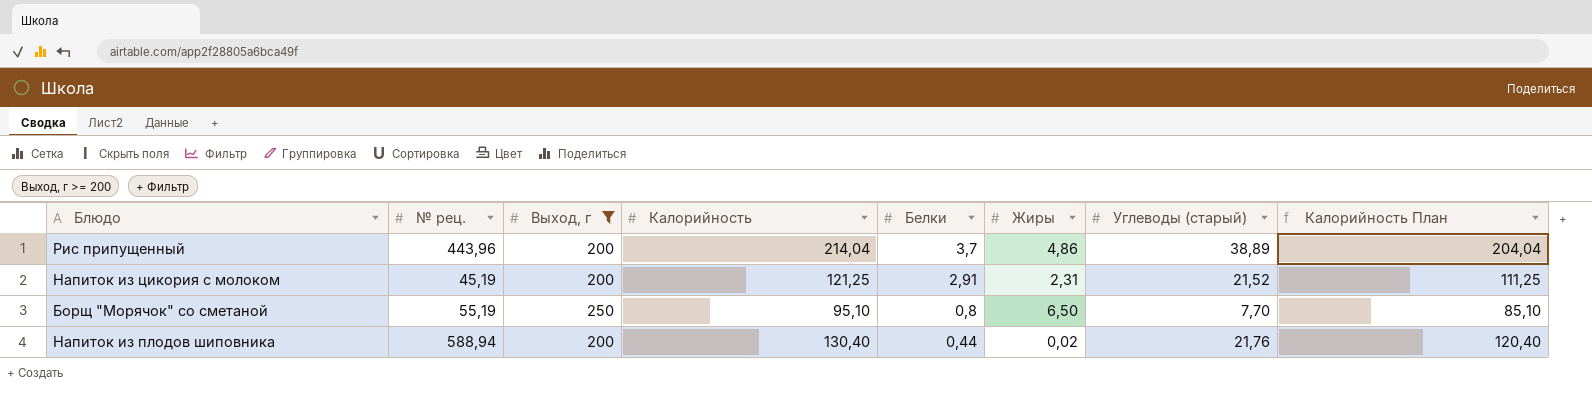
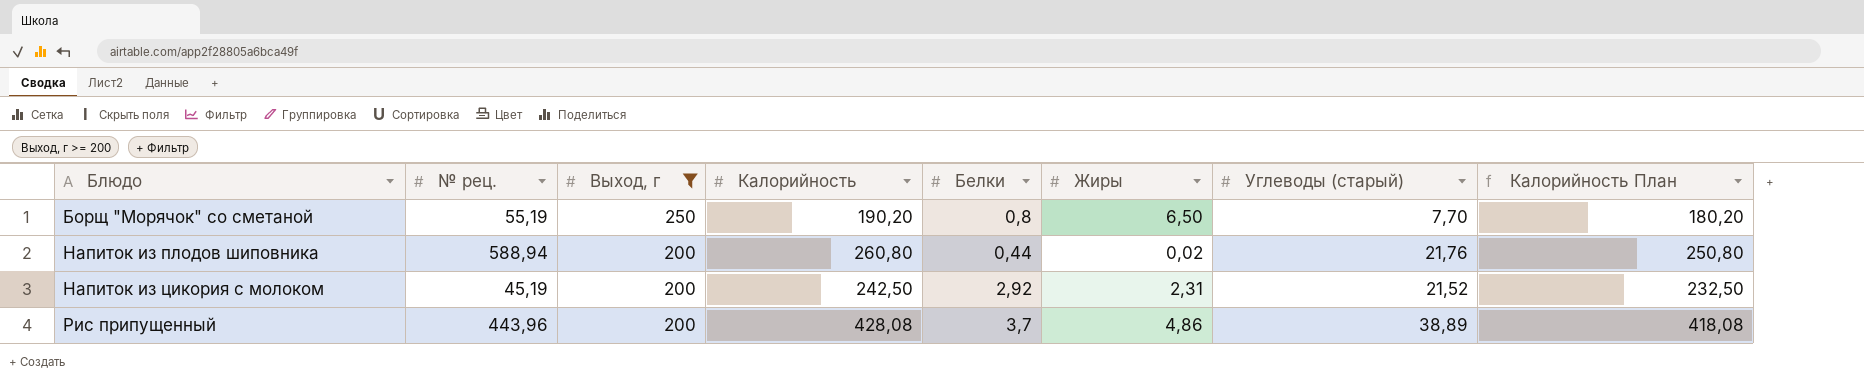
row order: Белки descending -> Блюдо ascending
Борщ "Морячок" со сметаной | Калорийность: 95,10 -> 190,20
Борщ "Морячок" со сметаной | Калорийность План: 85,10 -> 180,20
Напиток из плодов шиповника | Калорийность: 130,40 -> 260,80
Напиток из плодов шиповника | Калорийность План: 120,40 -> 250,80
Напиток из цикория с молоком | Калорийность: 121,25 -> 242,50
Напиток из цикория с молоком | Белки: 2,91 -> 2,92
Напиток из цикория с молоком | Калорийность План: 111,25 -> 232,50
Рис припущенный | Калорийность: 214,04 -> 428,08
Рис припущенный | Калорийность План: 204,04 -> 418,08

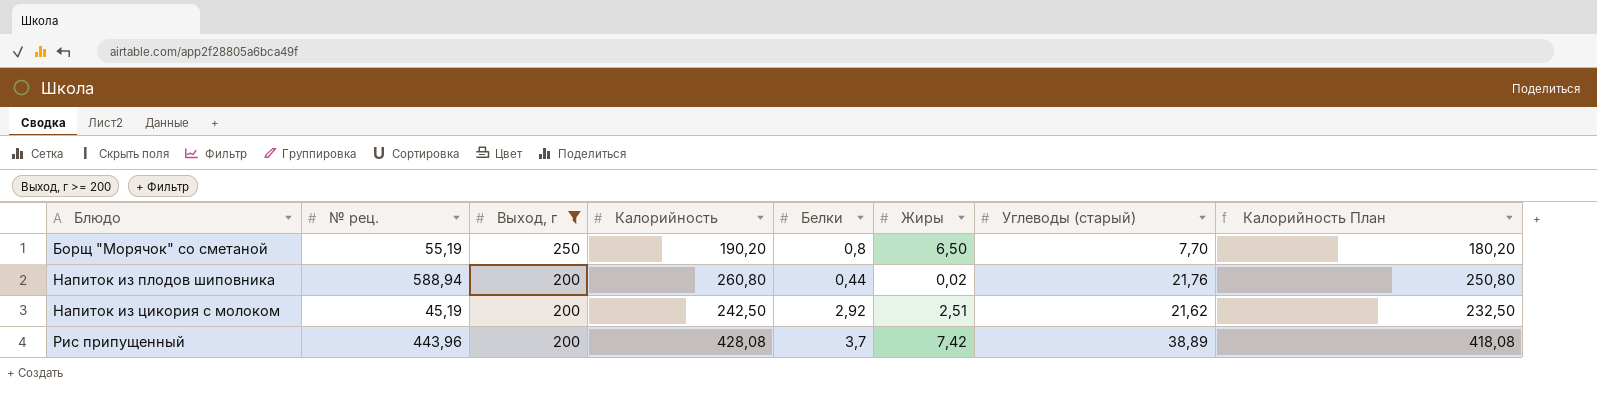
Напиток из цикория с молоком | Жиры: 2,31 -> 2,51
Напиток из цикория с молоком | Углеводы (старый): 21,52 -> 21,62
Рис припущенный | Жиры: 4,86 -> 7,42

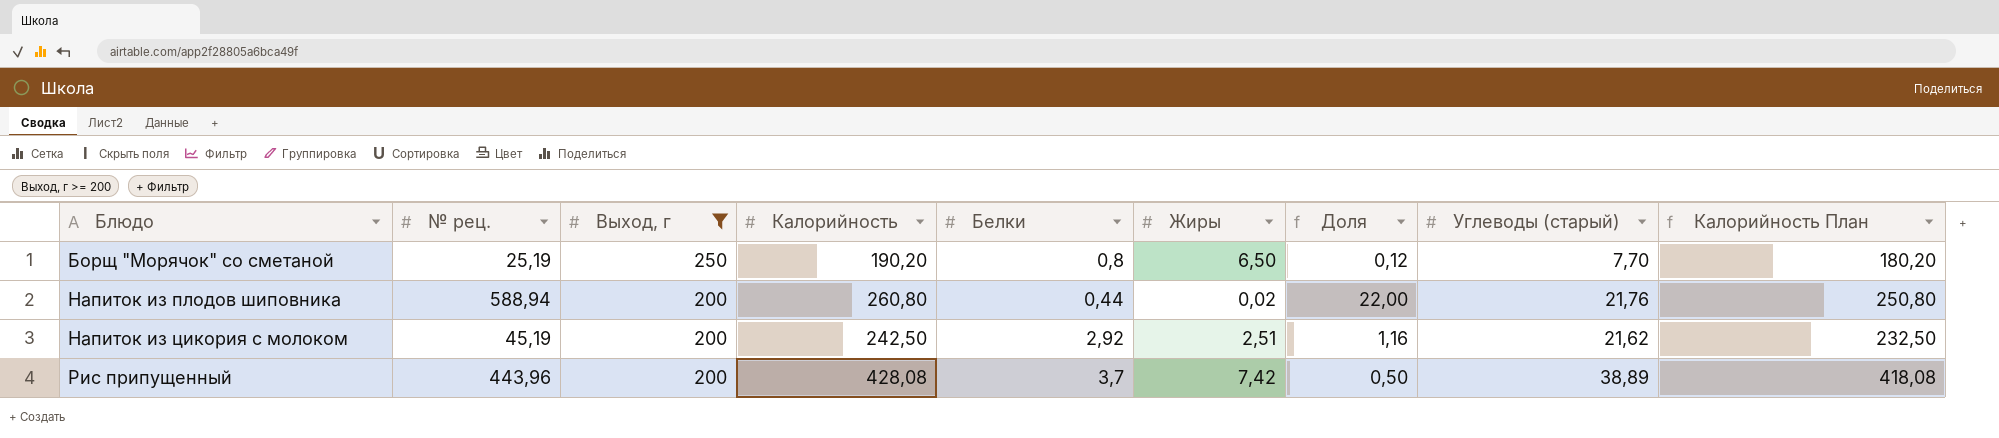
column Доля | formula: none -> [Белки] / [Жиры]
Борщ "Морячок" со сметаной | № рец.: 55,19 -> 25,19

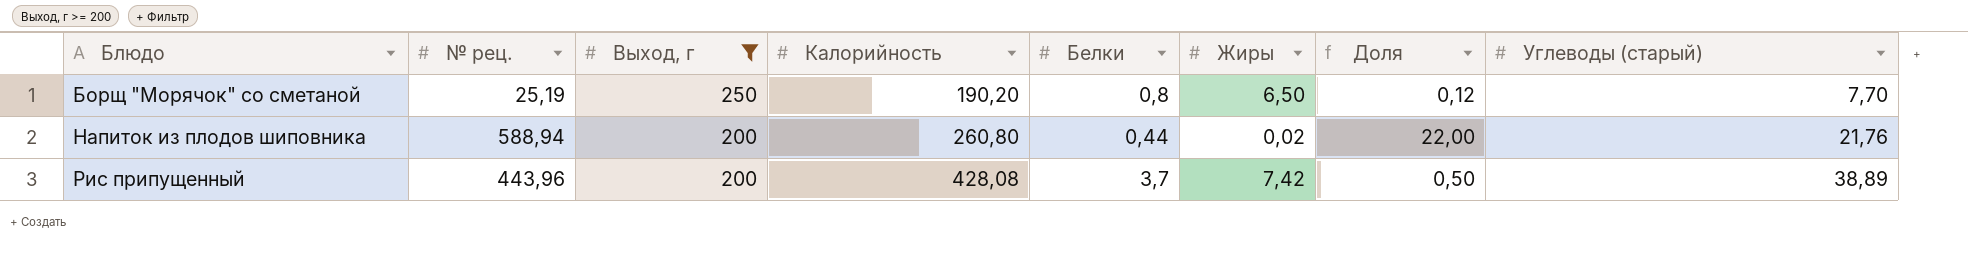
column Калорийность План | formula: [Калорийность] - 10 -> none
row Напиток из цикория с молоком: 45,19 | 200 | 242,50 | 2,92 | 2,51 | 1,16 | 21,62 | 232,50 -> none

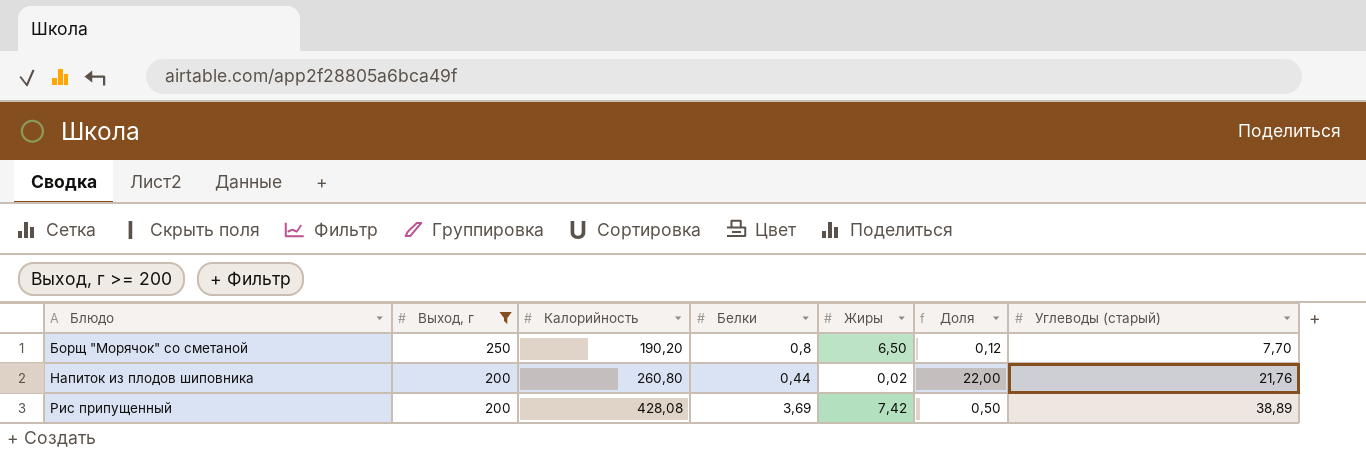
column № рец. | position: 2 -> none
Рис припущенный | Белки: 3,7 -> 3,69

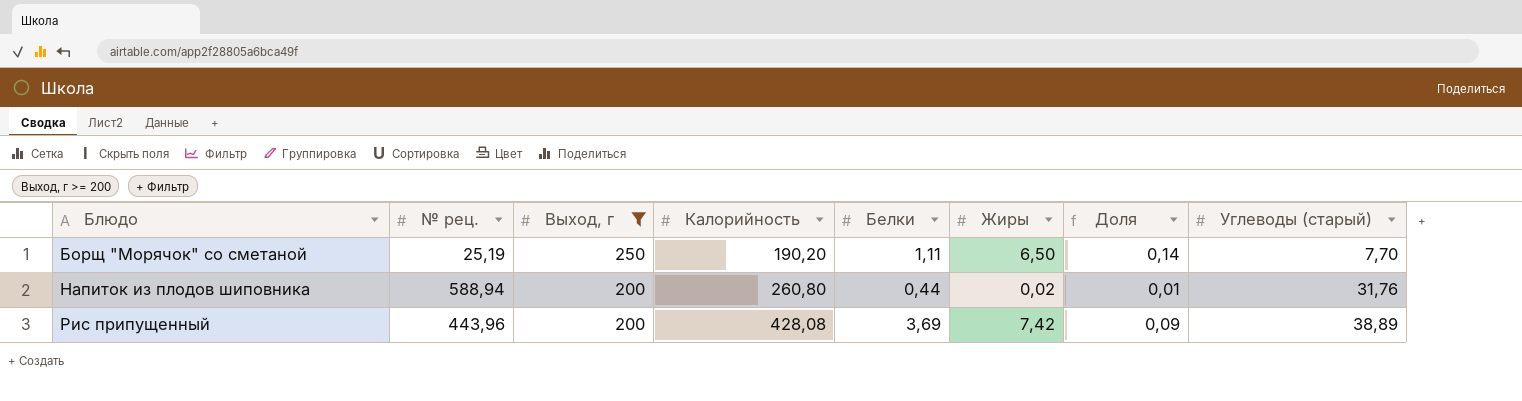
column № рец. | position: none -> 2
column Доля | formula: [Белки] / [Жиры] -> [Белки] / [Углеводы (старый)]
Борщ "Морячок" со сметаной | Белки: 0,8 -> 1,11
Напиток из плодов шиповника | Углеводы (старый): 21,76 -> 31,76

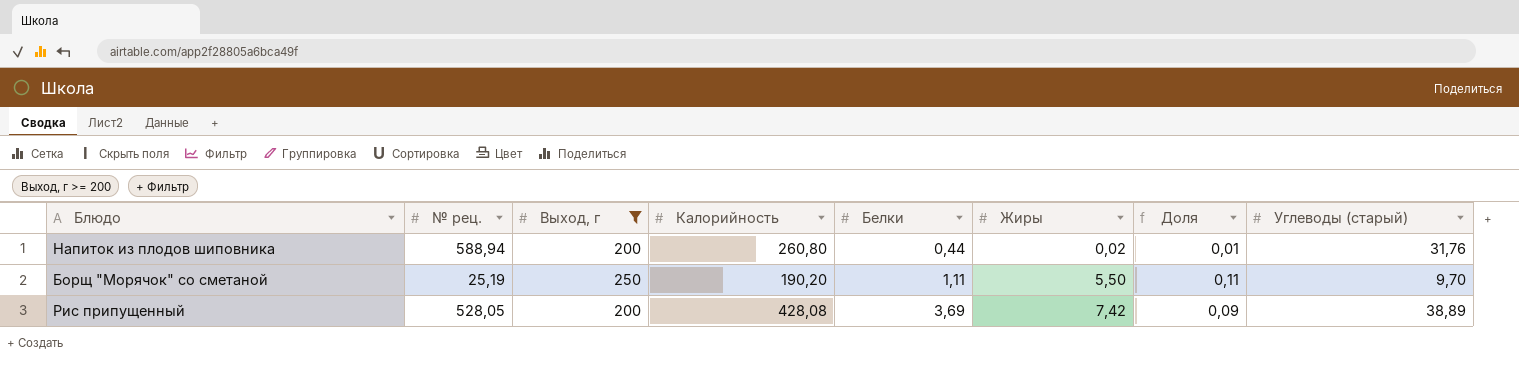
row order: Блюдо ascending -> Белки ascending
Борщ "Морячок" со сметаной | Жиры: 6,50 -> 5,50
Борщ "Морячок" со сметаной | Доля: 0,14 -> 0,11
Борщ "Морячок" со сметаной | Углеводы (старый): 7,70 -> 9,70
Рис припущенный | № рец.: 443,96 -> 528,05

